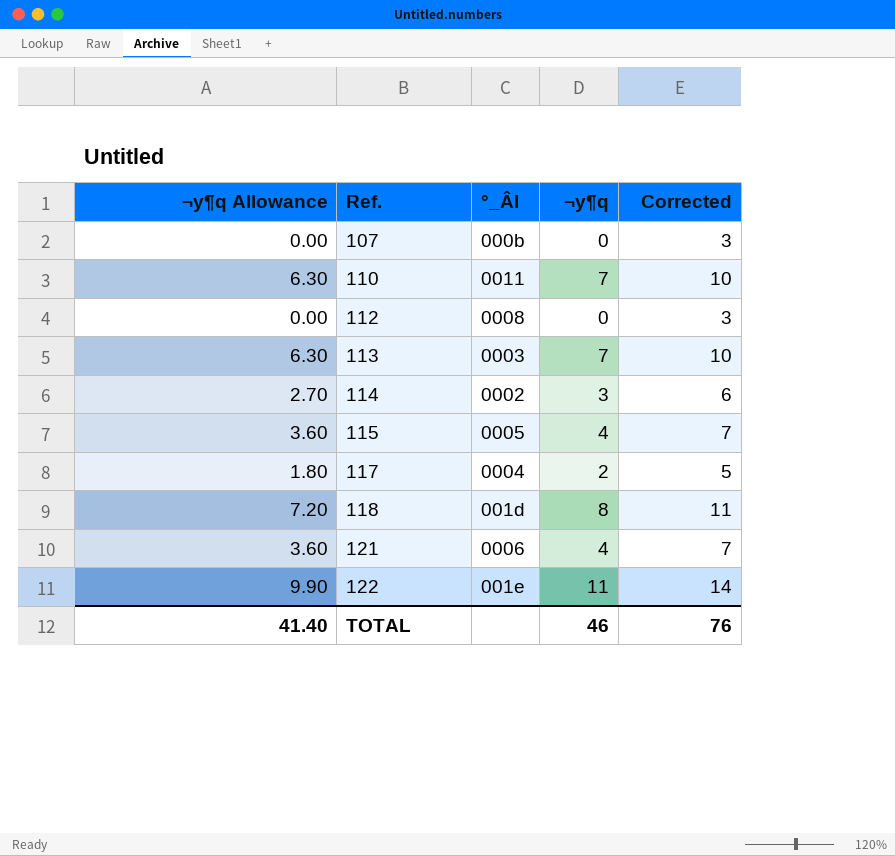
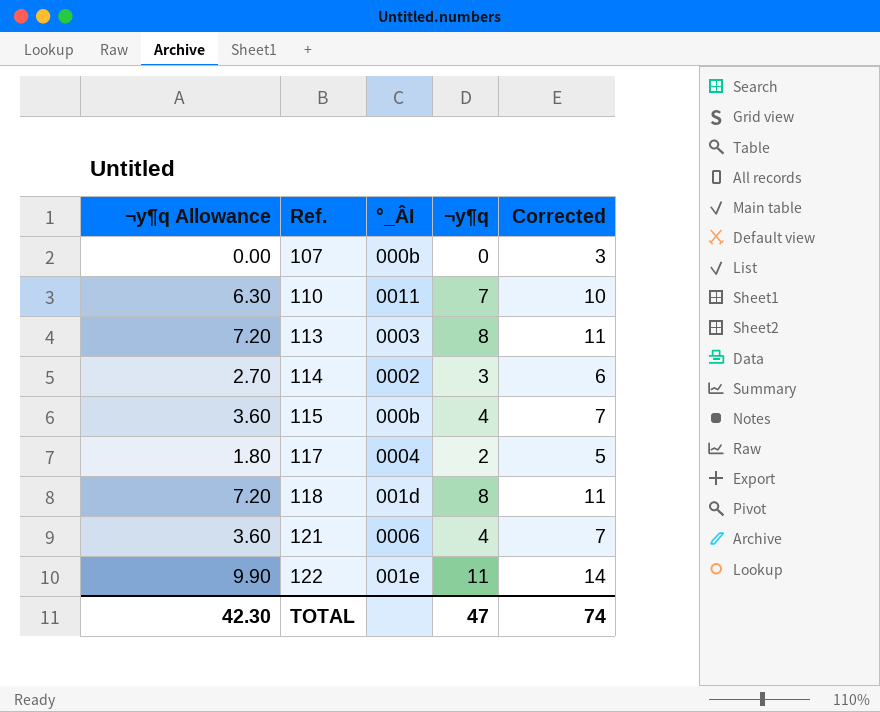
row 112: 0.00 | 0008 | 0 | 3 -> none
113 | ¬y¶q Allowance: 6.30 -> 7.20
113 | ¬y¶q: 7 -> 8
113 | Corrected: 10 -> 11
115 | °_ÂI: 0005 -> 000b
TOTAL | ¬y¶q Allowance: 41.40 -> 42.30
TOTAL | ¬y¶q: 46 -> 47
TOTAL | Corrected: 76 -> 74

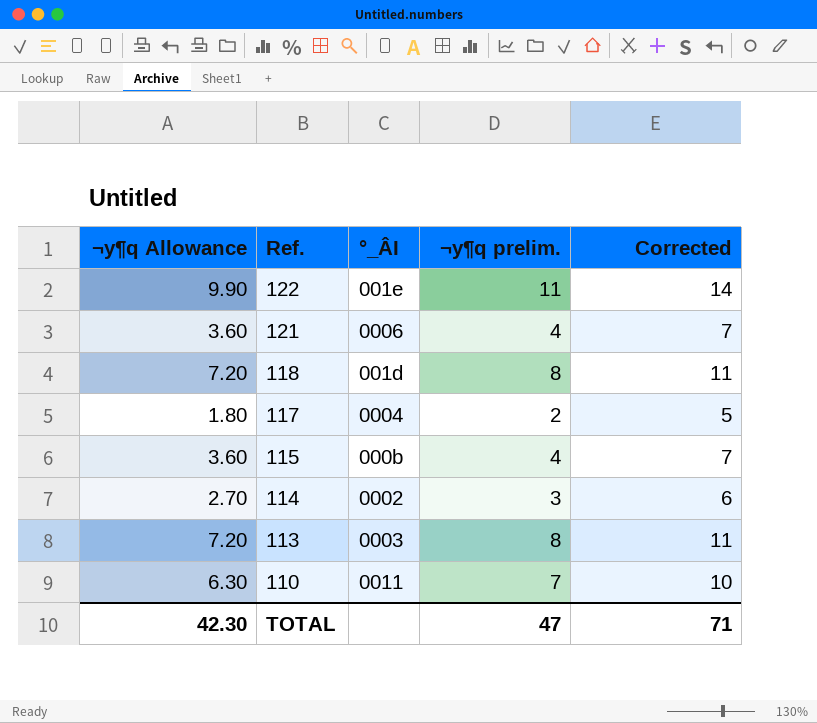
row order: Ref. ascending -> Ref. descending
column name: ¬y¶q -> ¬y¶q prelim.
row 107: 0.00 | 000b | 0 | 3 -> none
TOTAL | Corrected: 74 -> 71

